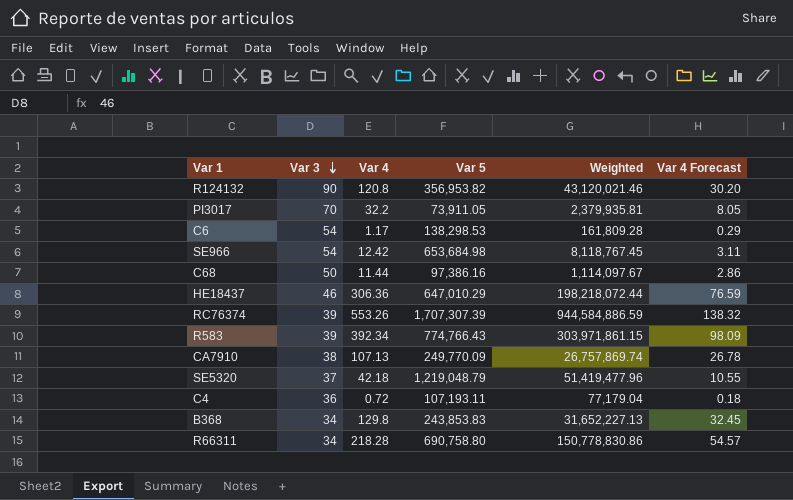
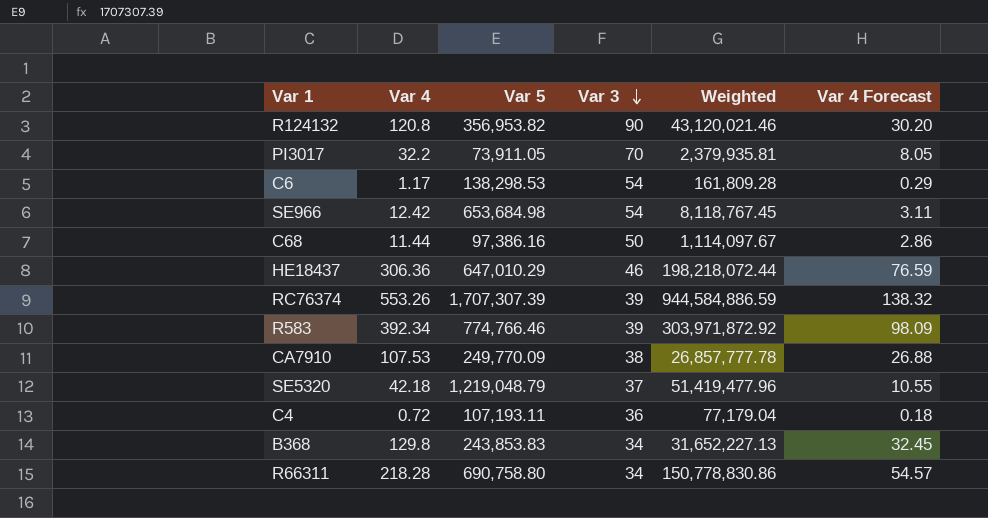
column Var 3 | position: 2 -> 4
R583 | Var 5: 774,766.43 -> 774,766.46
R583 | Weighted: 303,971,861.15 -> 303,971,872.92
CA7910 | Var 4: 107.13 -> 107.53
CA7910 | Weighted: 26,757,869.74 -> 26,857,777.78
CA7910 | Var 4 Forecast: 26.78 -> 26.88

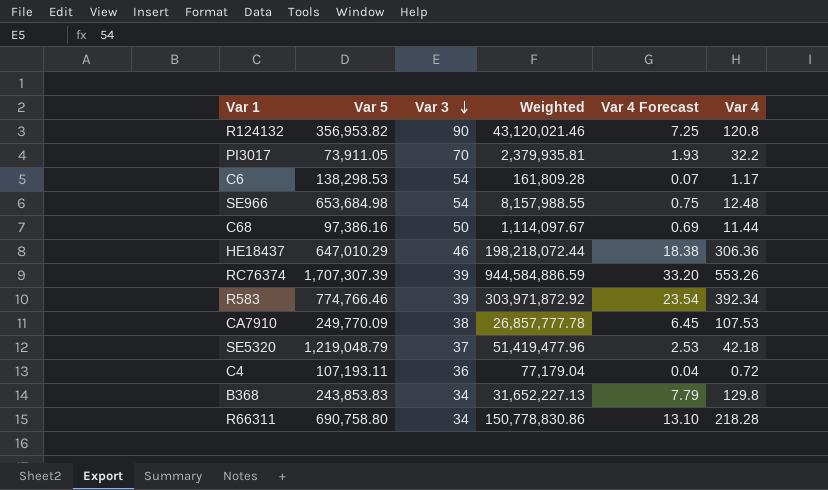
column Var 4 Forecast | formula: [Var 4] * 0.25 -> [Var 4] * 0.06
column Var 4 | position: 2 -> 6
SE966 | Weighted: 8,118,767.45 -> 8,157,988.55
SE966 | Var 4: 12.42 -> 12.48

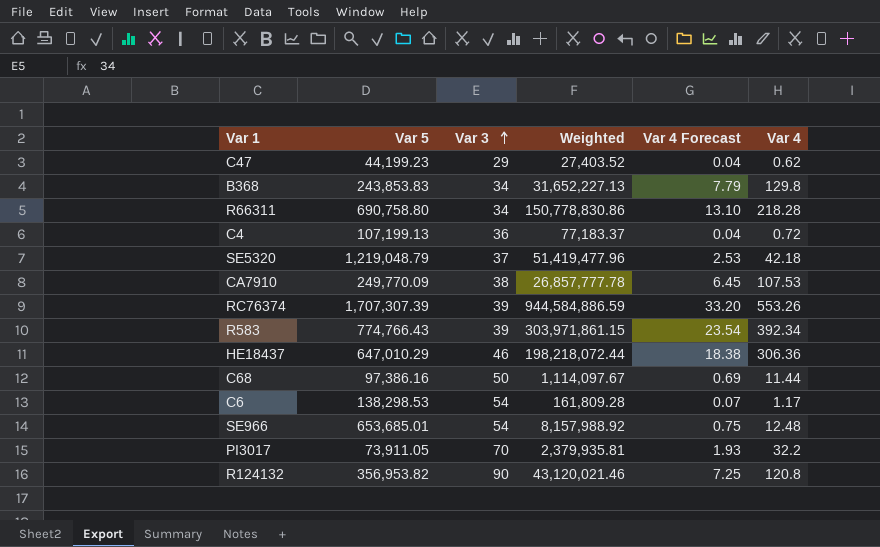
row order: Var 3 descending -> Var 3 ascending
row C47: none -> 44,199.23 | 29 | 27,403.52 | 0.04 | 0.62
C4 | Var 5: 107,193.11 -> 107,199.13
C4 | Weighted: 77,179.04 -> 77,183.37
R583 | Var 5: 774,766.46 -> 774,766.43
R583 | Weighted: 303,971,872.92 -> 303,971,861.15
SE966 | Var 5: 653,684.98 -> 653,685.01
SE966 | Weighted: 8,157,988.55 -> 8,157,988.92

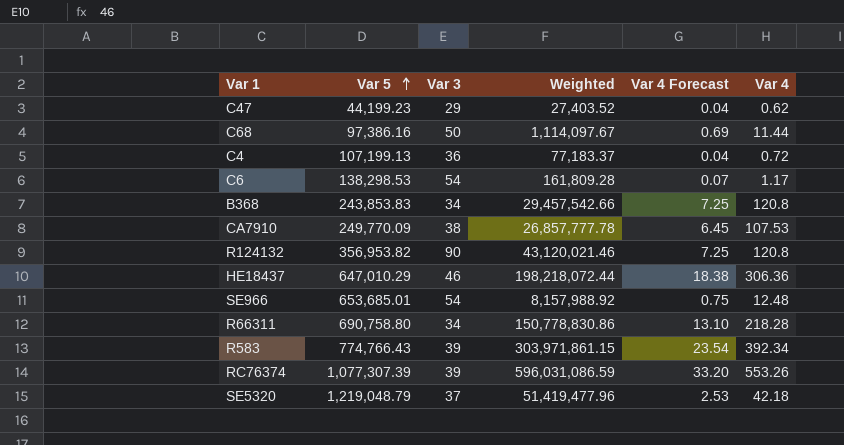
row order: Var 3 ascending -> Var 5 ascending
row PI3017: 73,911.05 | 70 | 2,379,935.81 | 1.93 | 32.2 -> none
B368 | Weighted: 31,652,227.13 -> 29,457,542.66
B368 | Var 4 Forecast: 7.79 -> 7.25
B368 | Var 4: 129.8 -> 120.8
RC76374 | Var 5: 1,707,307.39 -> 1,077,307.39
RC76374 | Weighted: 944,584,886.59 -> 596,031,086.59

